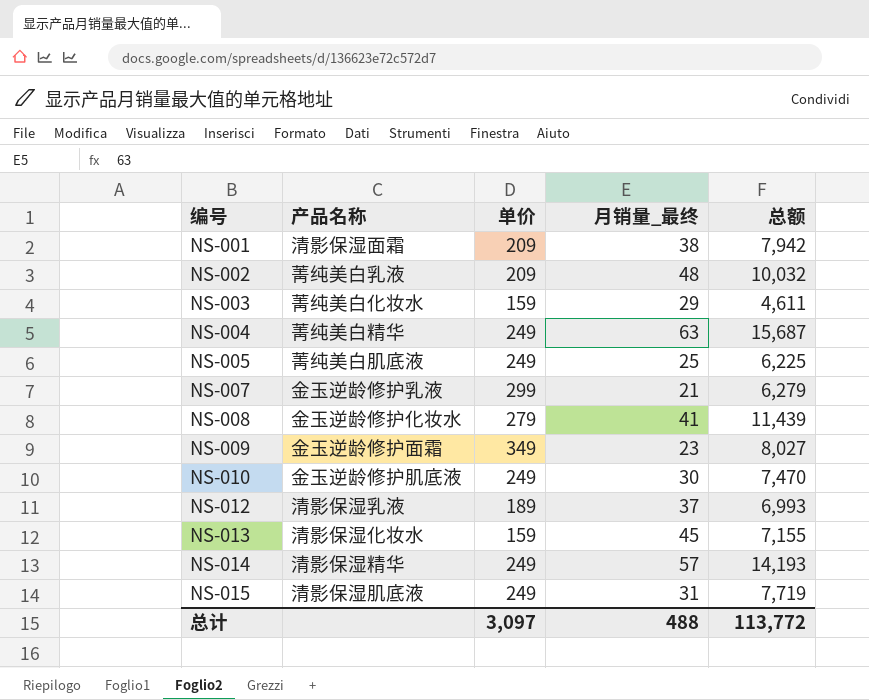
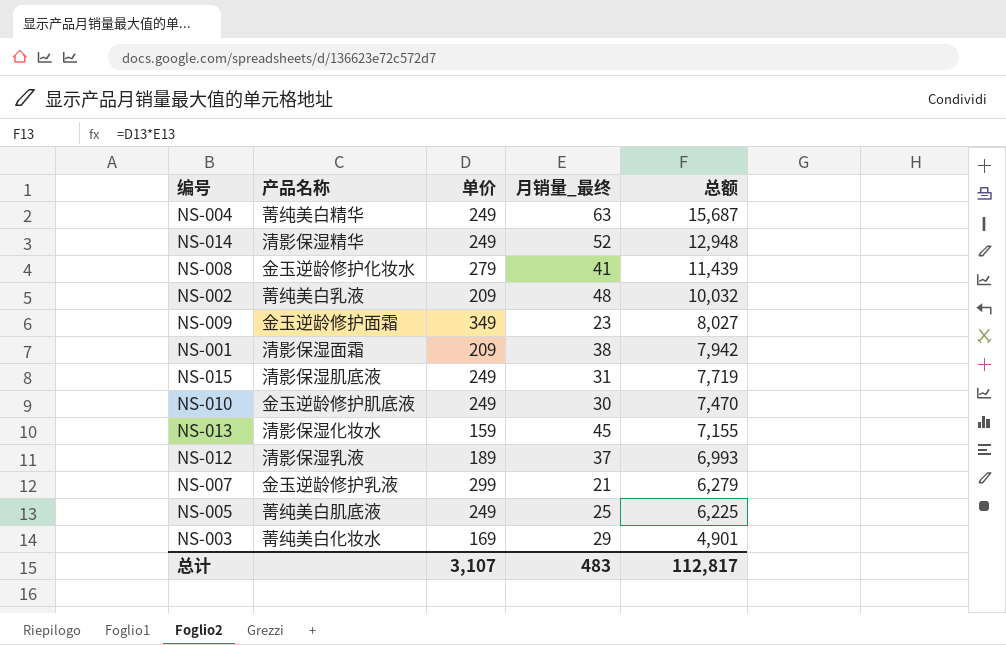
row order: 编号 ascending -> 总额 descending
NS-014 | 月销量_最终: 57 -> 52
NS-014 | 总额: 14,193 -> 12,948
NS-003 | 单价: 159 -> 169
NS-003 | 总额: 4,611 -> 4,901
总计 | 单价: 3,097 -> 3,107
总计 | 月销量_最终: 488 -> 483
总计 | 总额: 113,772 -> 112,817

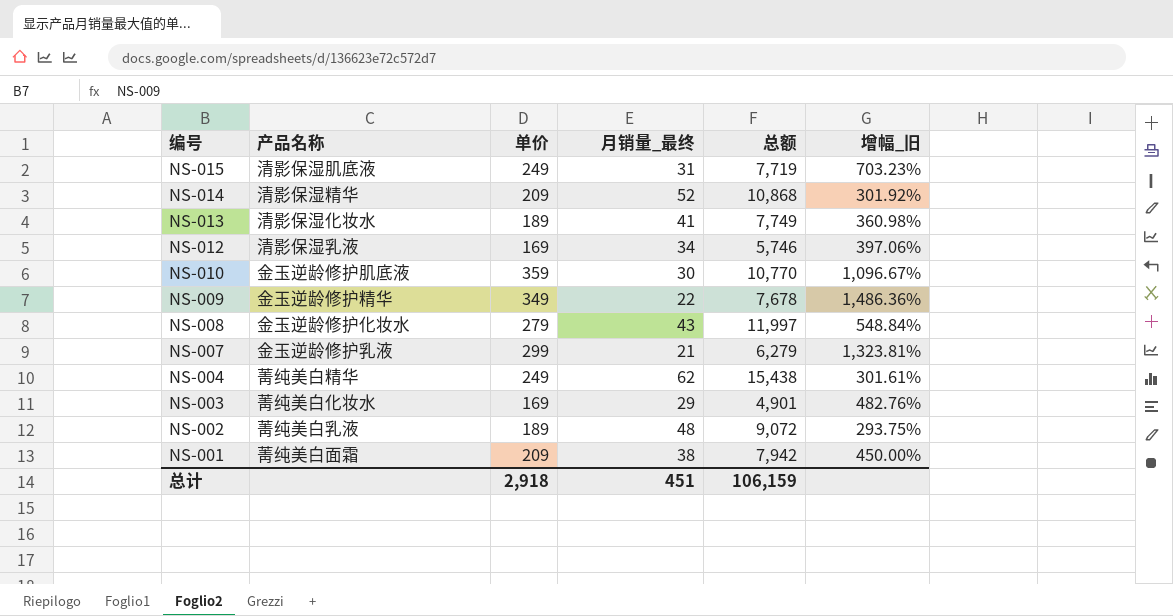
row order: 总额 descending -> 编号 descending
column 增幅_旧 | formula: none -> ([单价] - [月销量_最终]) / [月销量_最终]
row NS-005: 菁纯美白肌底液 | 249 | 25 | 6,225 -> none
NS-014 | 单价: 249 -> 209
NS-014 | 总额: 12,948 -> 10,868
NS-013 | 单价: 159 -> 189
NS-013 | 月销量_最终: 45 -> 41
NS-013 | 总额: 7,155 -> 7,749
NS-012 | 单价: 189 -> 169
NS-012 | 月销量_最终: 37 -> 34
NS-012 | 总额: 6,993 -> 5,746
NS-010 | 单价: 249 -> 359
NS-010 | 总额: 7,470 -> 10,770
NS-009 | 产品名称: 金玉逆龄修护面霜 -> 金玉逆龄修护精华
NS-009 | 月销量_最终: 23 -> 22
NS-009 | 总额: 8,027 -> 7,678
NS-008 | 月销量_最终: 41 -> 43
NS-008 | 总额: 11,439 -> 11,997
NS-004 | 月销量_最终: 63 -> 62
NS-004 | 总额: 15,687 -> 15,438
NS-002 | 单价: 209 -> 189
NS-002 | 总额: 10,032 -> 9,072
NS-001 | 产品名称: 清影保湿面霜 -> 菁纯美白面霜
总计 | 单价: 3,107 -> 2,918
总计 | 月销量_最终: 483 -> 451
总计 | 总额: 112,817 -> 106,159

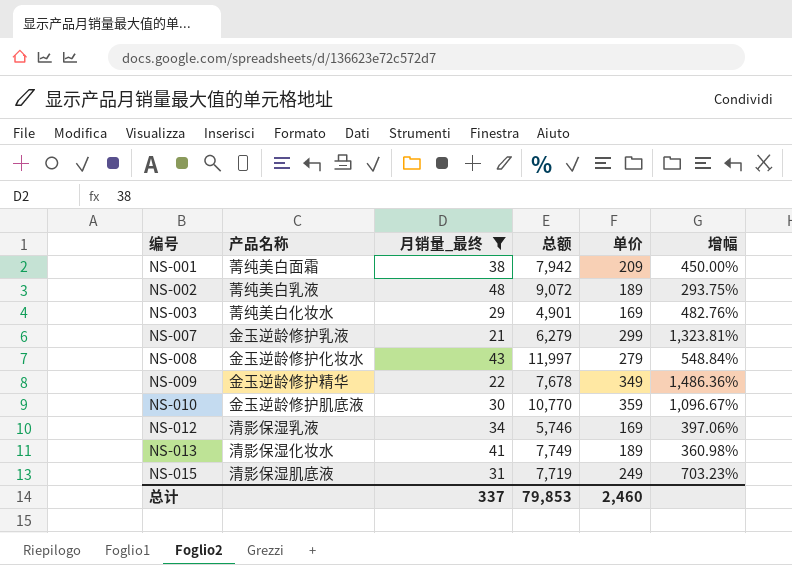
filter: none -> 月销量_最终 <= 48
row order: 编号 descending -> 编号 ascending
column 单价 | position: 3 -> 5
column name: 增幅_旧 -> 增幅
总计 | 月销量_最终: 451 -> 337
总计 | 总额: 106,159 -> 79,853
总计 | 单价: 2,918 -> 2,460

